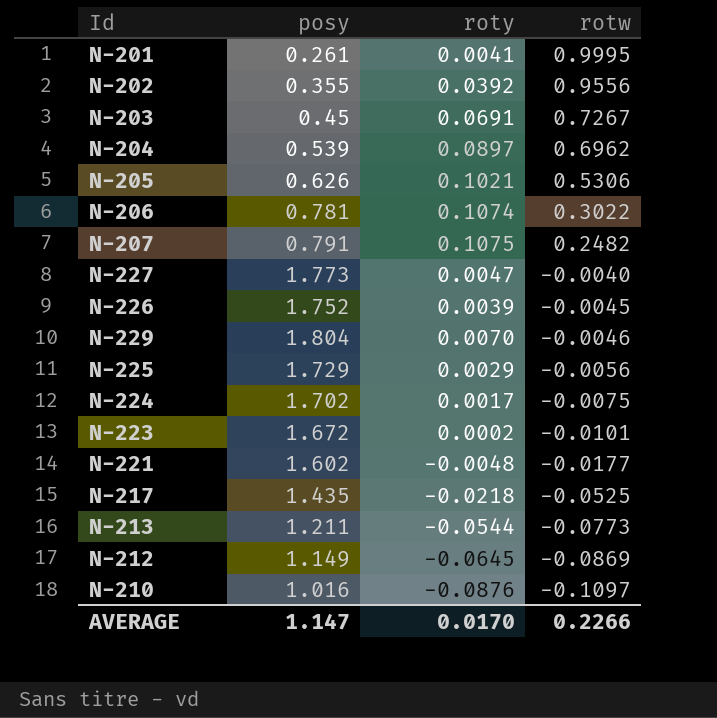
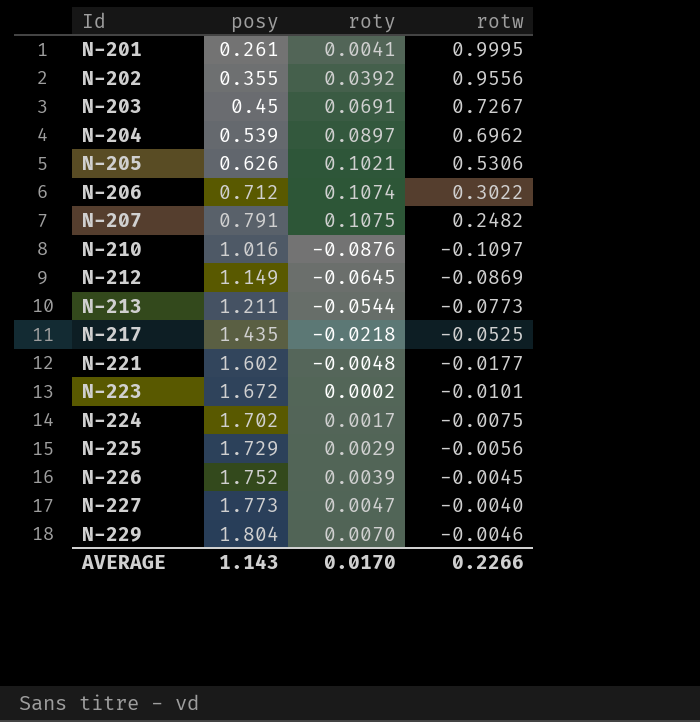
row order: rotw descending -> Id ascending
N-206 | posy: 0.781 -> 0.712
AVERAGE | posy: 1.147 -> 1.143

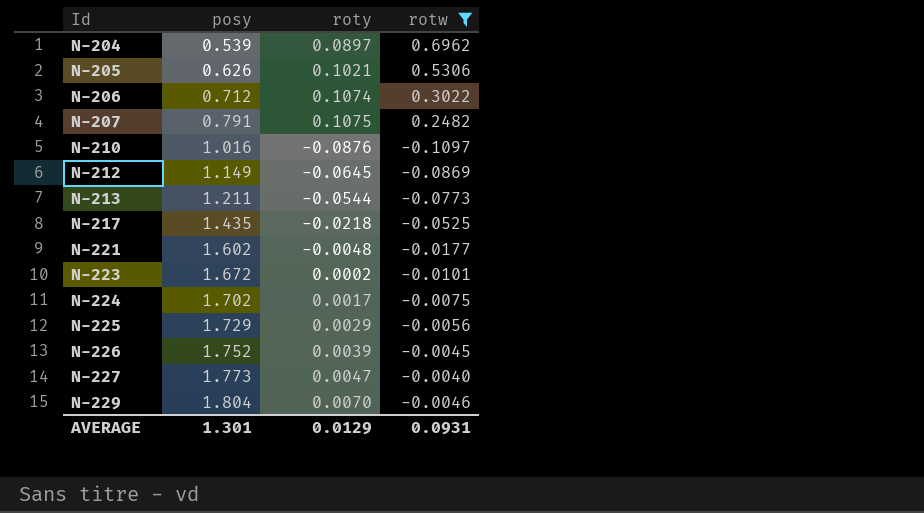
filter: none -> rotw <= 0.6962
AVERAGE | posy: 1.143 -> 1.301
AVERAGE | roty: 0.0170 -> 0.0129
AVERAGE | rotw: 0.2266 -> 0.0931

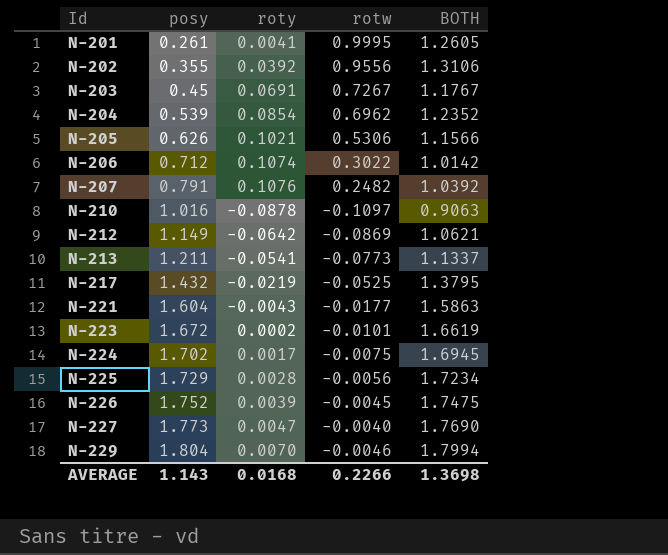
filter: rotw <= 0.6962 -> none
column BOTH | formula: none -> [posy] + [rotw]
N-204 | roty: 0.0897 -> 0.0854
N-207 | roty: 0.1075 -> 0.1076
N-210 | roty: -0.0876 -> -0.0878
N-212 | roty: -0.0645 -> -0.0642
N-213 | roty: -0.0544 -> -0.0541
N-217 | posy: 1.435 -> 1.432
N-217 | roty: -0.0218 -> -0.0219
N-221 | posy: 1.602 -> 1.604
N-221 | roty: -0.0048 -> -0.0043
N-225 | roty: 0.0029 -> 0.0028
AVERAGE | posy: 1.301 -> 1.143
AVERAGE | roty: 0.0129 -> 0.0168
AVERAGE | rotw: 0.0931 -> 0.2266

